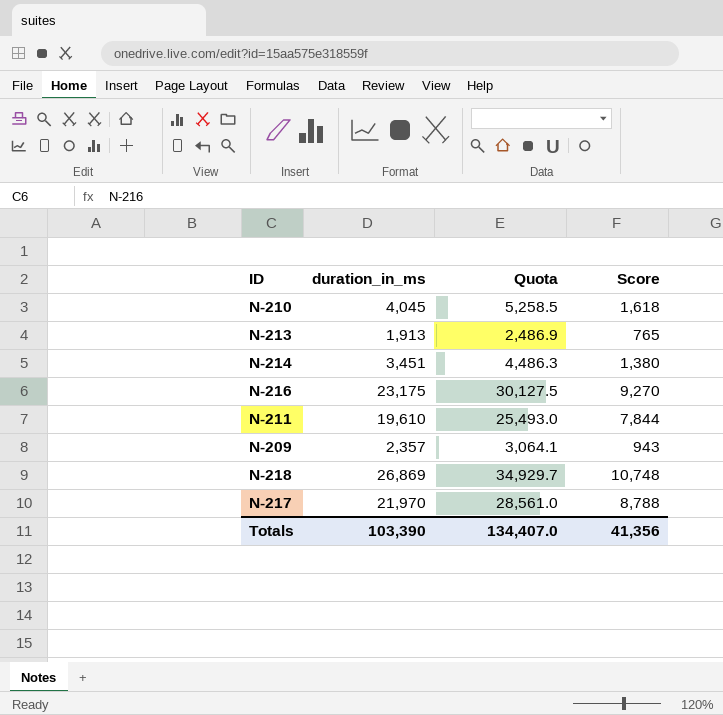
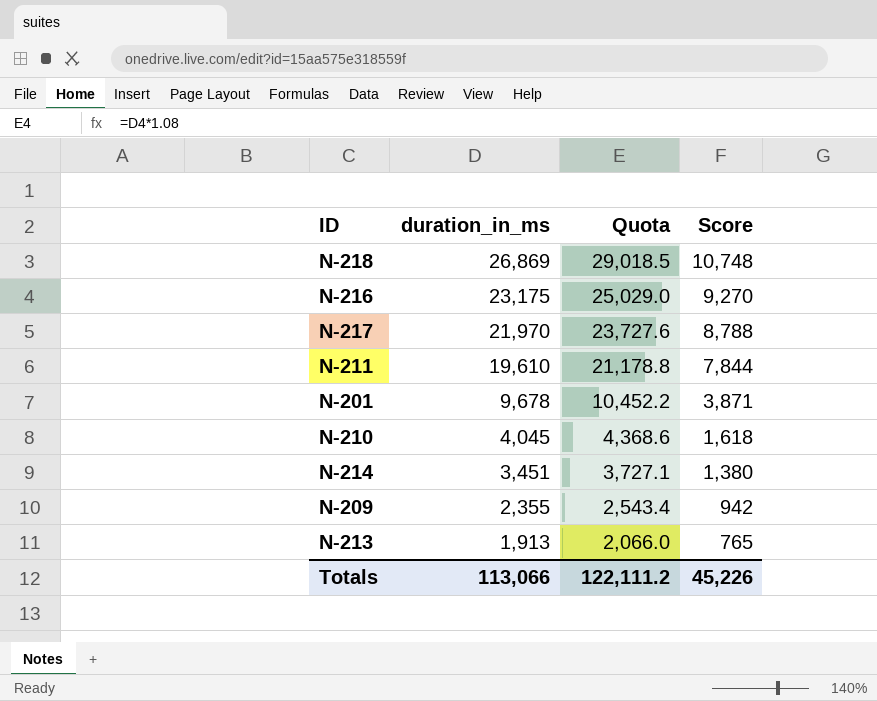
row order: none -> duration_in_ms descending
column Quota | formula: [duration_in_ms] * 1.3 -> [duration_in_ms] * 1.08
row N-201: none -> 9,678 | 10,452.2 | 3,871
N-209 | duration_in_ms: 2,357 -> 2,355
N-209 | Score: 943 -> 942
Totals | duration_in_ms: 103,390 -> 113,066
Totals | Quota: 134,407.0 -> 122,111.2
Totals | Score: 41,356 -> 45,226

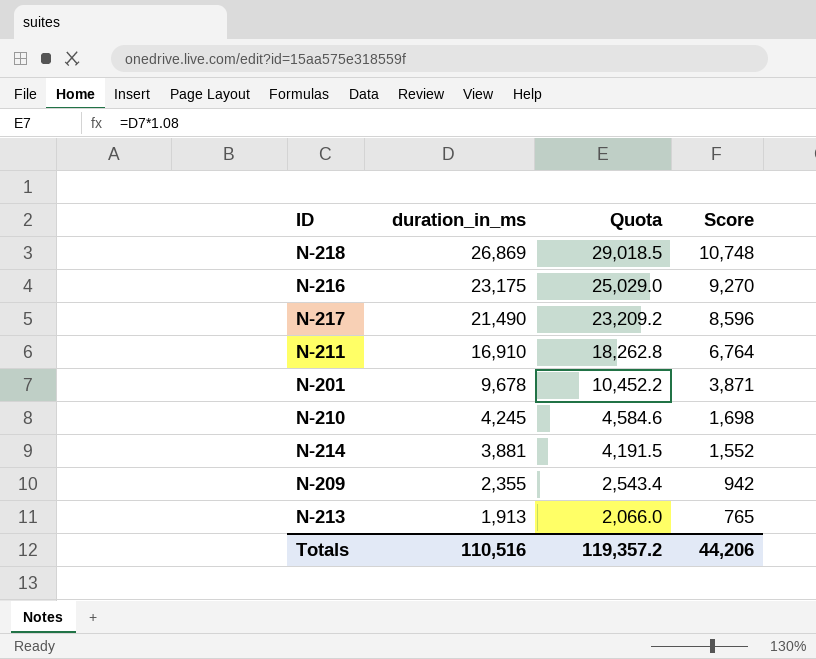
N-217 | duration_in_ms: 21,970 -> 21,490
N-217 | Quota: 23,727.6 -> 23,209.2
N-217 | Score: 8,788 -> 8,596
N-211 | duration_in_ms: 19,610 -> 16,910
N-211 | Quota: 21,178.8 -> 18,262.8
N-211 | Score: 7,844 -> 6,764
N-210 | duration_in_ms: 4,045 -> 4,245
N-210 | Quota: 4,368.6 -> 4,584.6
N-210 | Score: 1,618 -> 1,698
N-214 | duration_in_ms: 3,451 -> 3,881
N-214 | Quota: 3,727.1 -> 4,191.5
N-214 | Score: 1,380 -> 1,552
Totals | duration_in_ms: 113,066 -> 110,516
Totals | Quota: 122,111.2 -> 119,357.2
Totals | Score: 45,226 -> 44,206

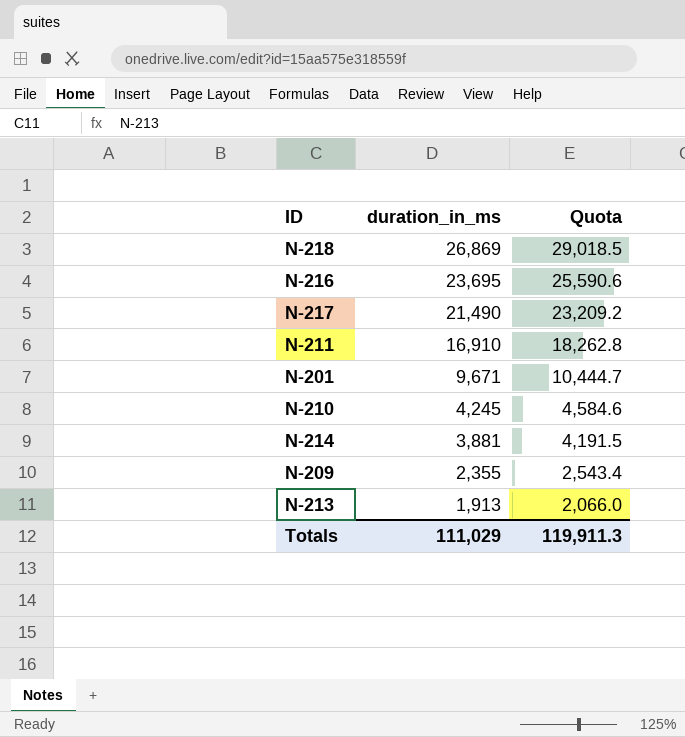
column Score | formula: [duration_in_ms] * 0.4 -> none
N-216 | duration_in_ms: 23,175 -> 23,695
N-216 | Quota: 25,029.0 -> 25,590.6
N-201 | duration_in_ms: 9,678 -> 9,671
N-201 | Quota: 10,452.2 -> 10,444.7
Totals | duration_in_ms: 110,516 -> 111,029
Totals | Quota: 119,357.2 -> 119,911.3

